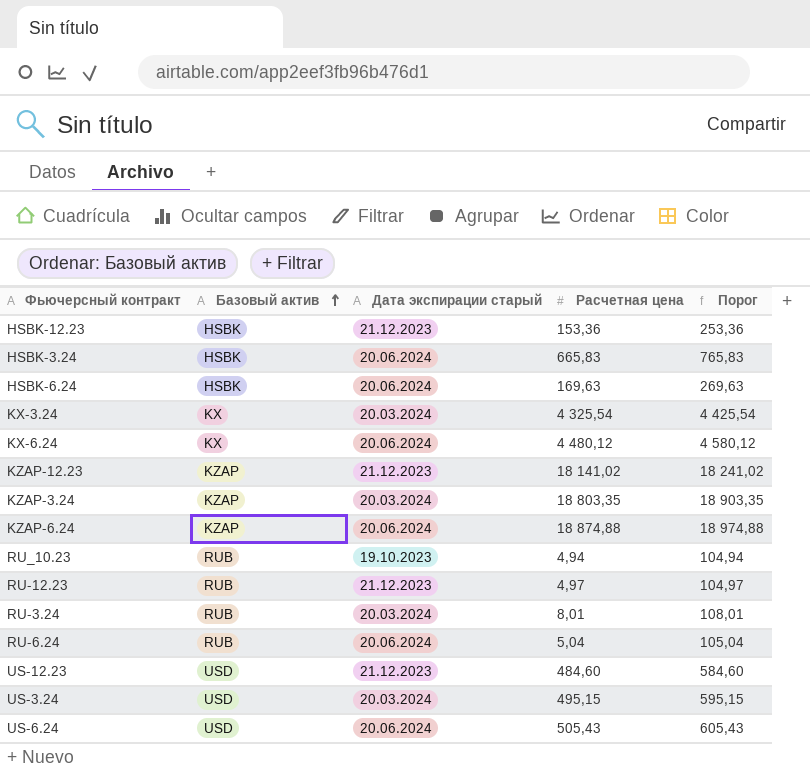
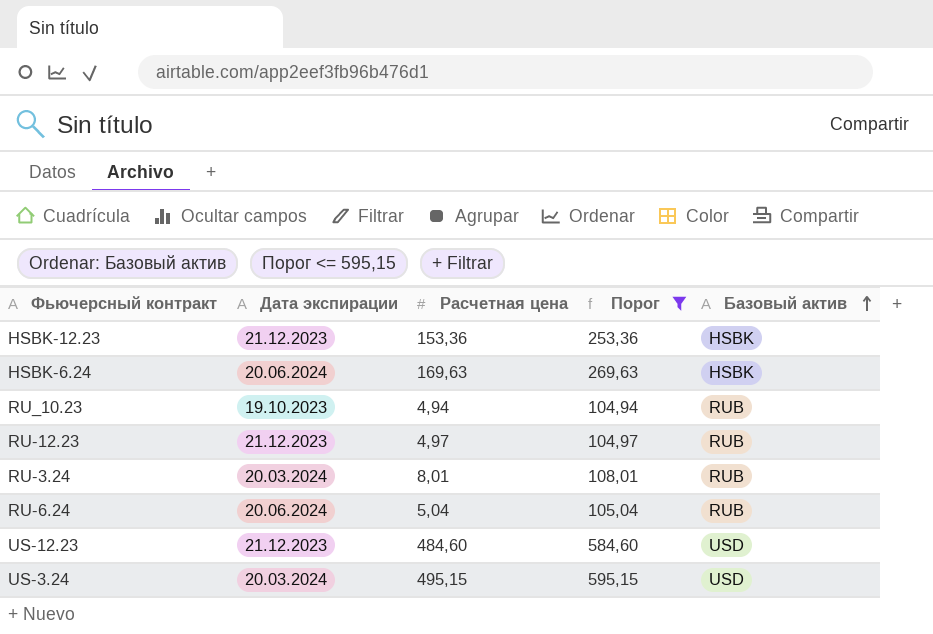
filter: none -> Порог <= 595,15
column name: Дата экспирации старый -> Дата экспирации
column Базовый актив | position: 2 -> 5

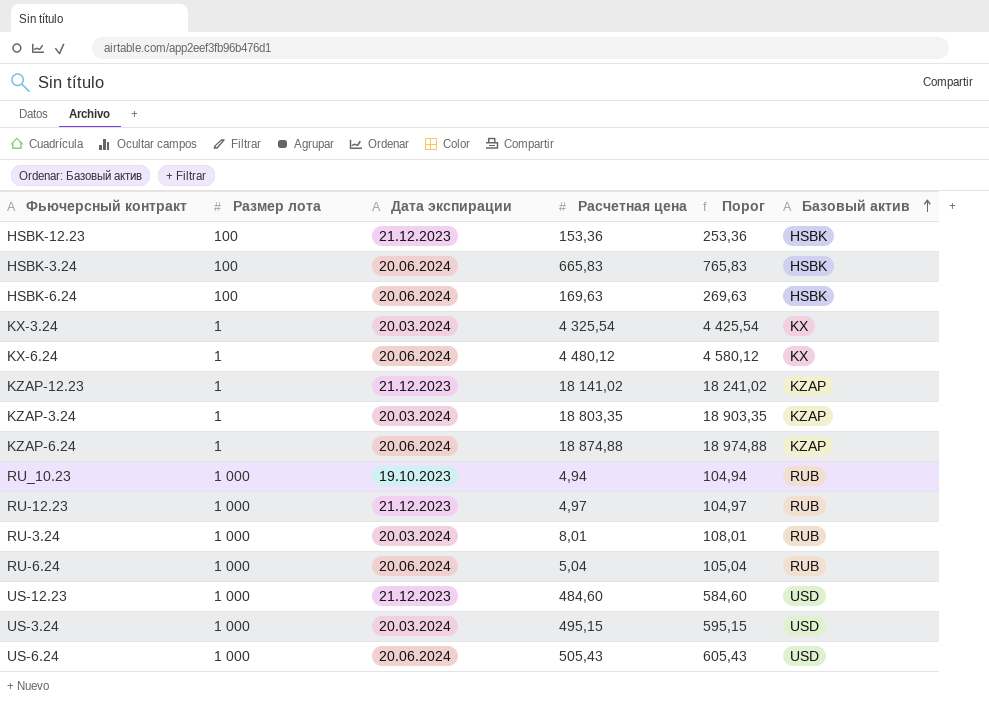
filter: Порог <= 595,15 -> none
column Размер лота | position: none -> 2

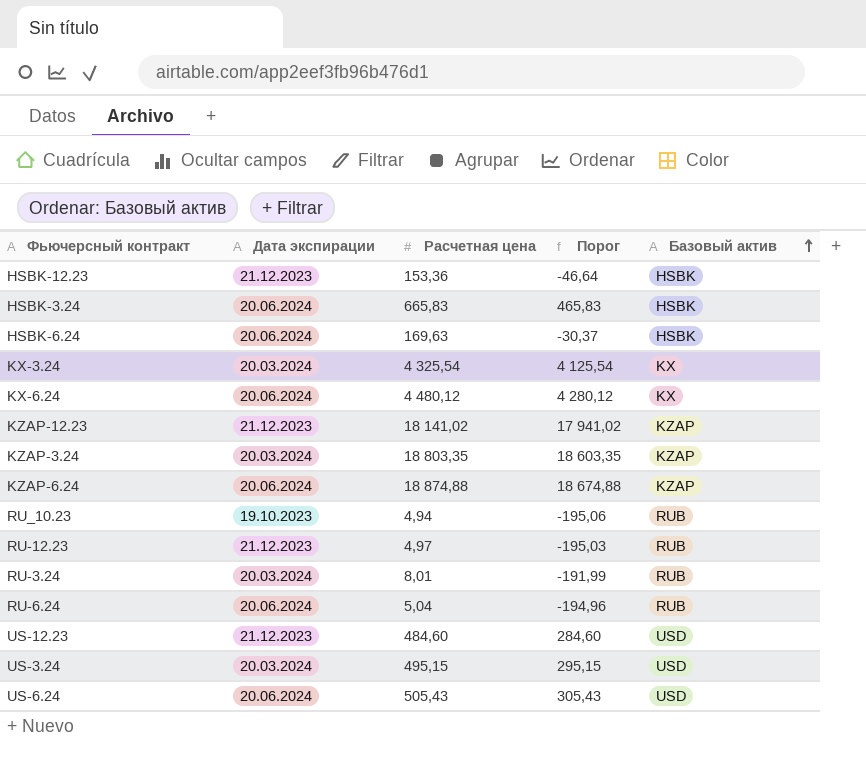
column Размер лота | position: 2 -> none
column Порог | formula: [Расчетная цена] + 100 -> [Расчетная цена] - 200

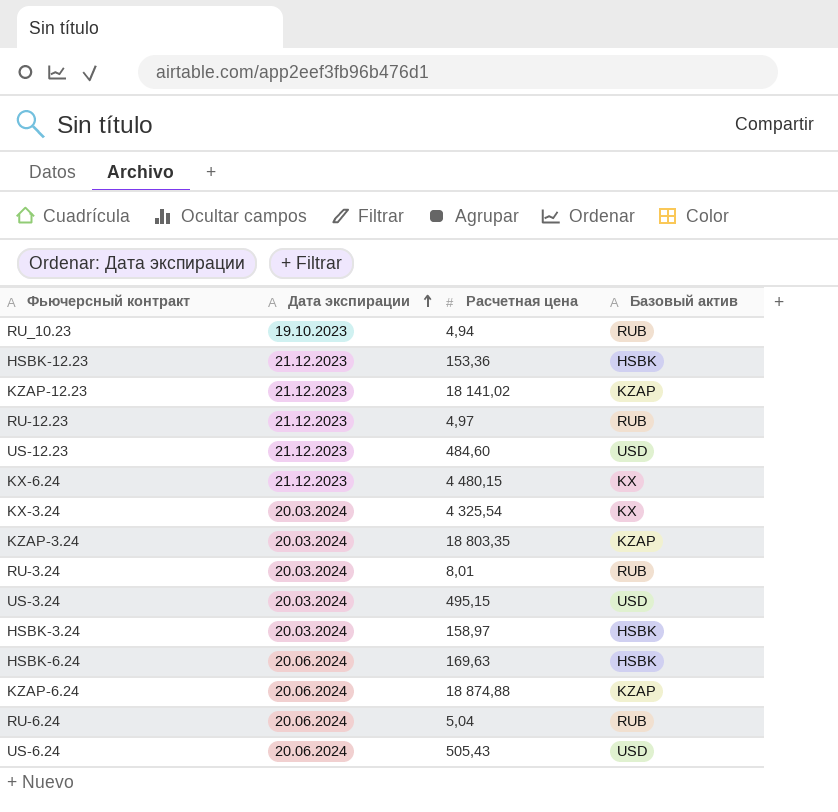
row order: Базовый актив ascending -> Дата экспирации ascending
column Порог | formula: [Расчетная цена] - 200 -> none
KX-6.24 | Дата экспирации: 20.06.2024 -> 21.12.2023
KX-6.24 | Расчетная цена: 4 480,12 -> 4 480,15
HSBK-3.24 | Дата экспирации: 20.06.2024 -> 20.03.2024
HSBK-3.24 | Расчетная цена: 665,83 -> 158,97

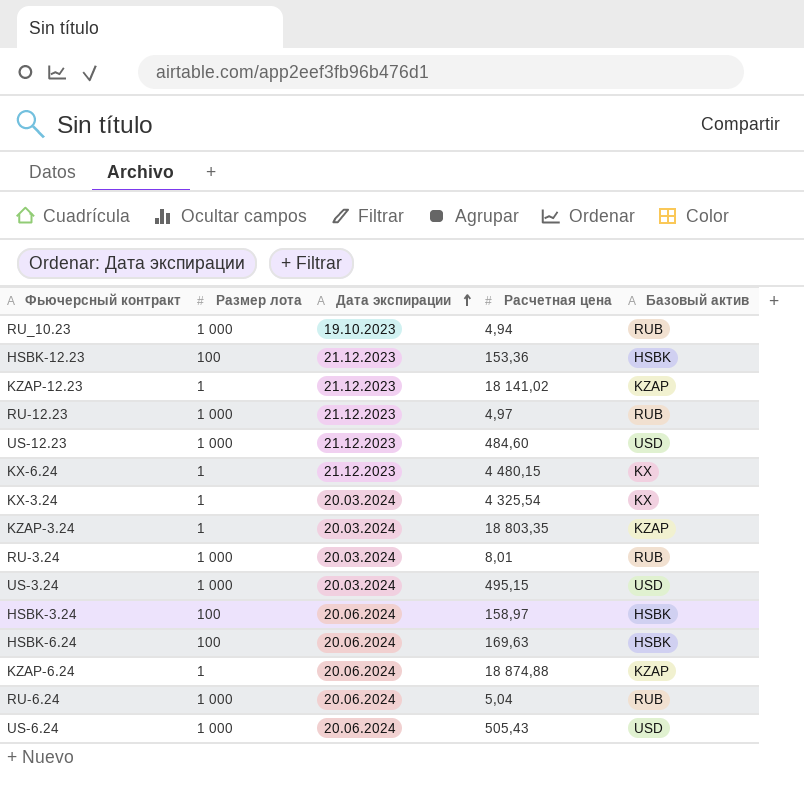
column Размер лота | position: none -> 2
HSBK-3.24 | Дата экспирации: 20.03.2024 -> 20.06.2024

